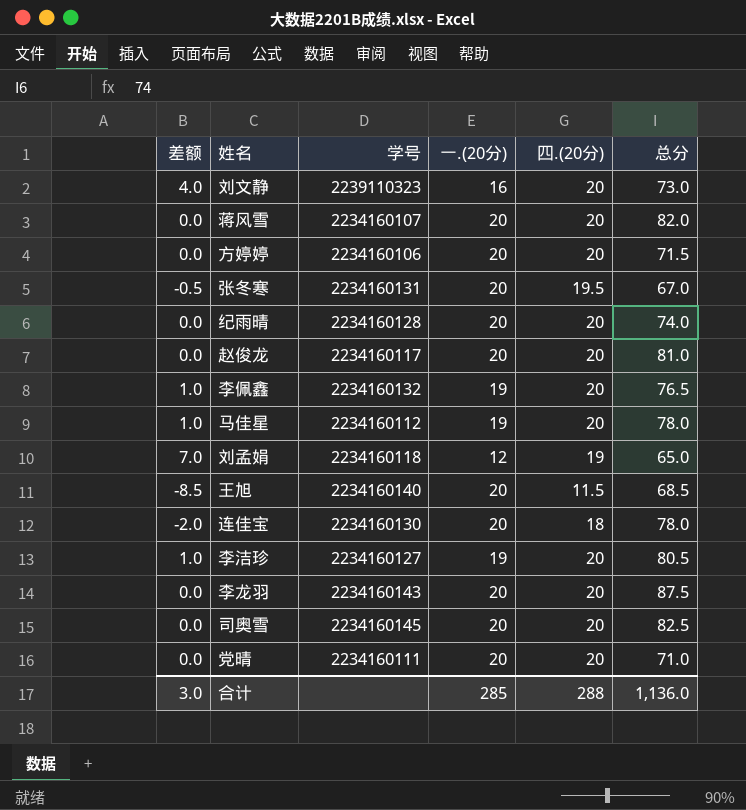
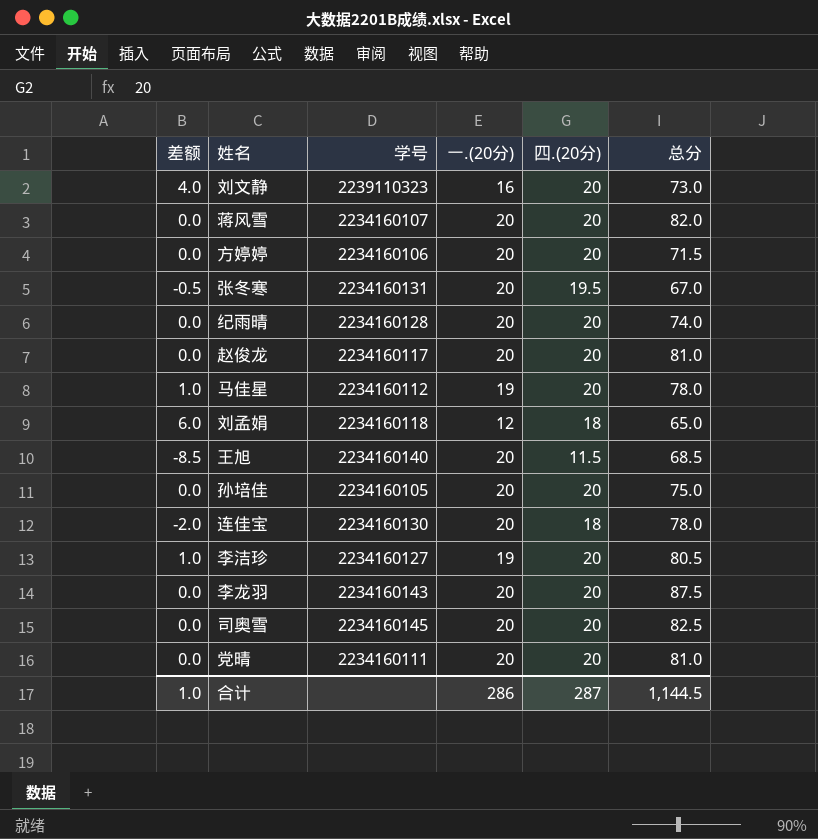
row 李佩鑫: 1.0 | 2234160132 | 19 | 20 | 76.5 -> none
刘孟娟 | 差额: 7.0 -> 6.0
刘孟娟 | 四.(20分): 19 -> 18
row 孙培佳: none -> 0.0 | 2234160105 | 20 | 20 | 75.0
党晴 | 总分: 71.0 -> 81.0
合计 | 差额: 3.0 -> 1.0
合计 | 一.(20分): 285 -> 286
合计 | 四.(20分): 288 -> 287
合计 | 总分: 1,136.0 -> 1,144.5

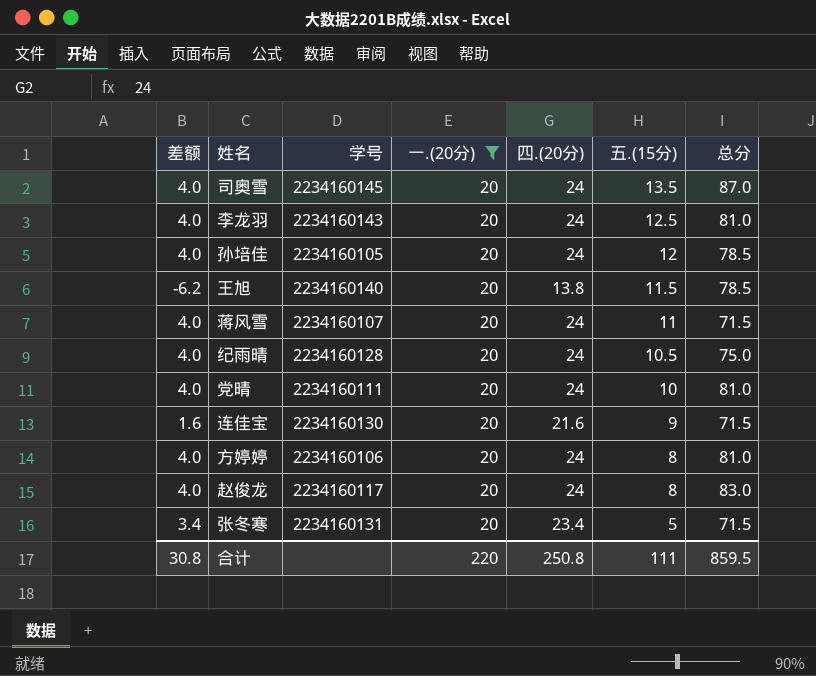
filter: none -> 一.(20分) = 20
row order: none -> 五.(15分) descending
column 五.(15分) | position: none -> 6
司奥雪 | 差额: 0.0 -> 4.0
司奥雪 | 四.(20分): 20 -> 24
司奥雪 | 总分: 82.5 -> 87.0
李龙羽 | 差额: 0.0 -> 4.0
李龙羽 | 四.(20分): 20 -> 24
李龙羽 | 总分: 87.5 -> 81.0
孙培佳 | 差额: 0.0 -> 4.0
孙培佳 | 四.(20分): 20 -> 24
孙培佳 | 总分: 75.0 -> 78.5
王旭 | 差额: -8.5 -> -6.2
王旭 | 四.(20分): 11.5 -> 13.8
王旭 | 总分: 68.5 -> 78.5
蒋风雪 | 差额: 0.0 -> 4.0
蒋风雪 | 四.(20分): 20 -> 24
蒋风雪 | 总分: 82.0 -> 71.5
纪雨晴 | 差额: 0.0 -> 4.0
纪雨晴 | 四.(20分): 20 -> 24
纪雨晴 | 总分: 74.0 -> 75.0
党晴 | 差额: 0.0 -> 4.0
党晴 | 四.(20分): 20 -> 24
连佳宝 | 差额: -2.0 -> 1.6
连佳宝 | 四.(20分): 18 -> 21.6
连佳宝 | 总分: 78.0 -> 71.5
方婷婷 | 差额: 0.0 -> 4.0
方婷婷 | 四.(20分): 20 -> 24
方婷婷 | 总分: 71.5 -> 81.0
赵俊龙 | 差额: 0.0 -> 4.0
赵俊龙 | 四.(20分): 20 -> 24
赵俊龙 | 总分: 81.0 -> 83.0
张冬寒 | 差额: -0.5 -> 3.4
张冬寒 | 四.(20分): 19.5 -> 23.4
张冬寒 | 总分: 67.0 -> 71.5
合计 | 差额: 1.0 -> 30.8
合计 | 一.(20分): 286 -> 220
合计 | 四.(20分): 287 -> 250.8
合计 | 总分: 1,144.5 -> 859.5

